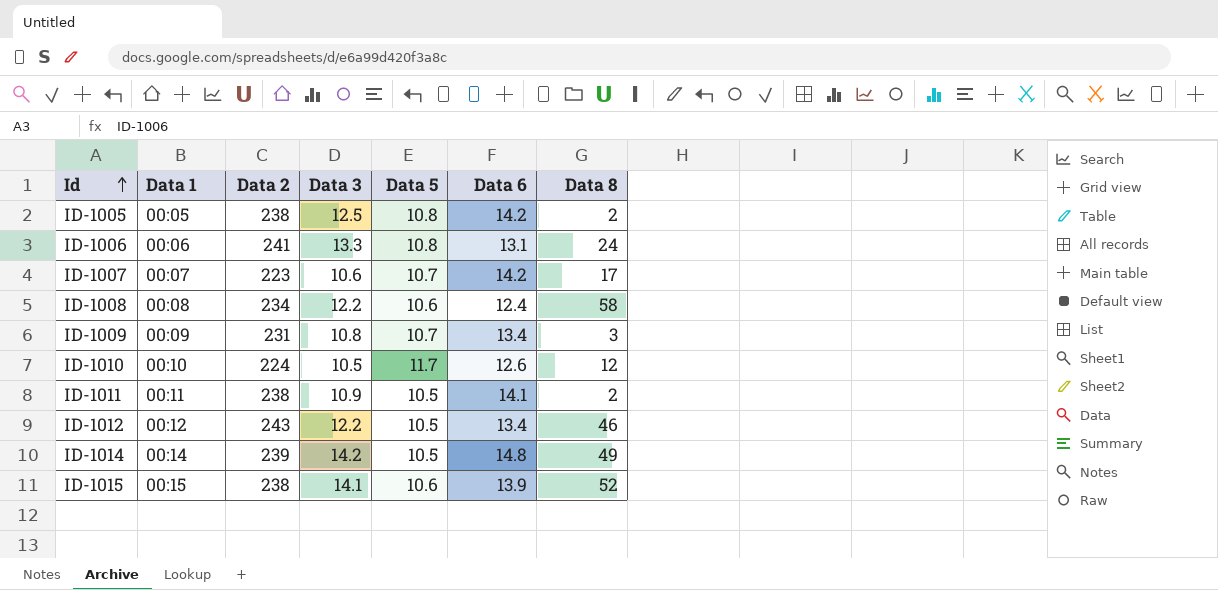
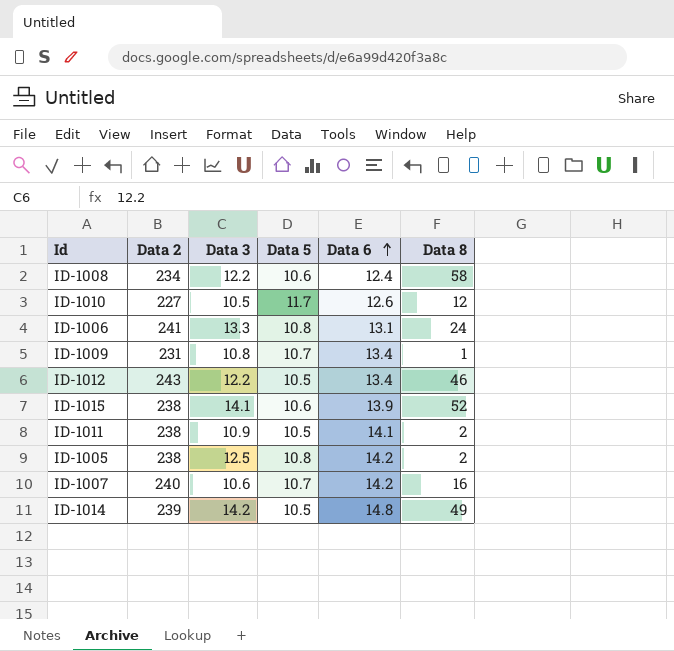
row order: Id ascending -> Data 6 ascending
column Data 1 | position: 2 -> none
ID-1010 | Data 2: 224 -> 227
ID-1009 | Data 8: 3 -> 1
ID-1007 | Data 2: 223 -> 240
ID-1007 | Data 8: 17 -> 16

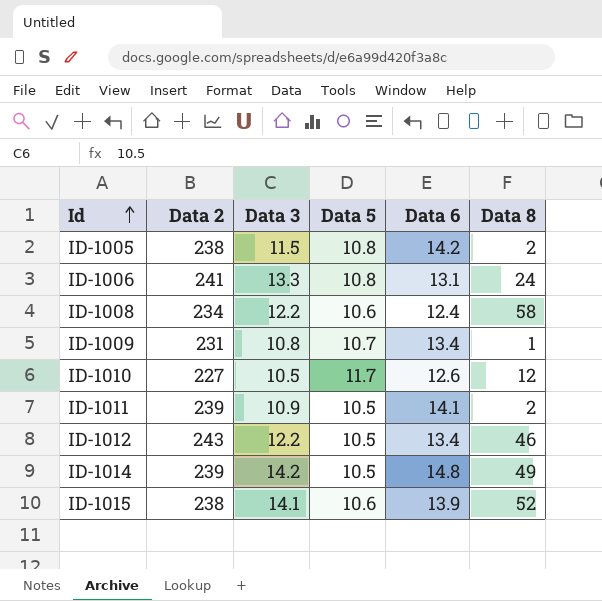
row order: Data 6 ascending -> Id ascending
row ID-1007: 240 | 10.6 | 10.7 | 14.2 | 16 -> none
ID-1005 | Data 3: 12.5 -> 11.5
ID-1011 | Data 2: 238 -> 239

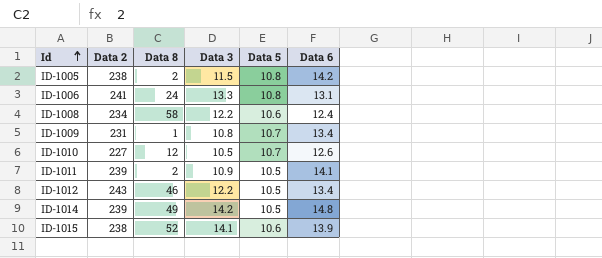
column Data 8 | position: 6 -> 3
ID-1010 | Data 5: 11.7 -> 10.7

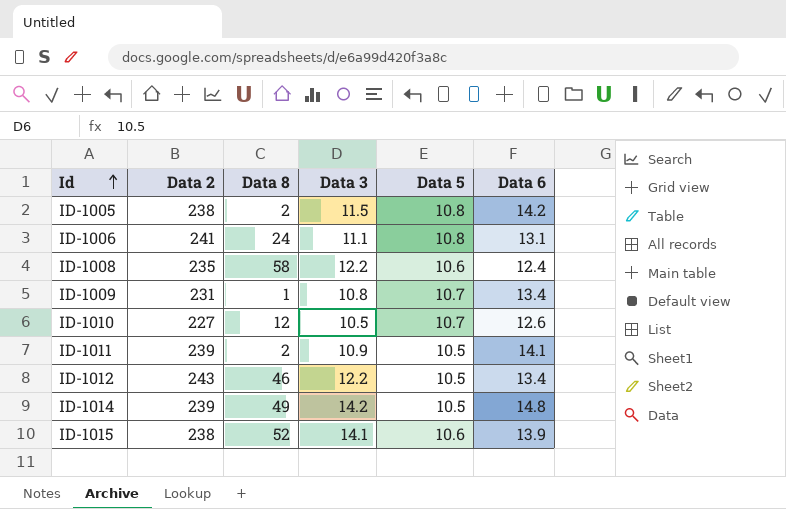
ID-1006 | Data 3: 13.3 -> 11.1
ID-1008 | Data 2: 234 -> 235

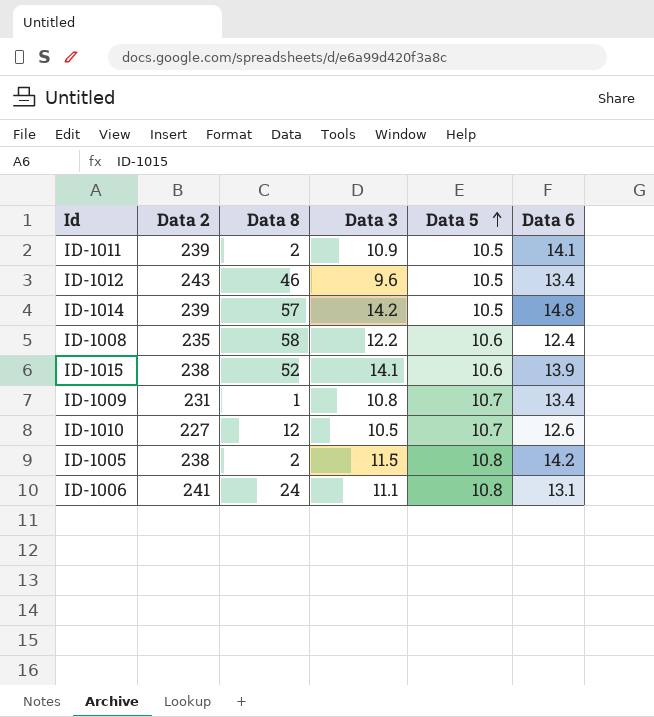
row order: Id ascending -> Data 5 ascending
ID-1012 | Data 3: 12.2 -> 9.6
ID-1014 | Data 8: 49 -> 57

